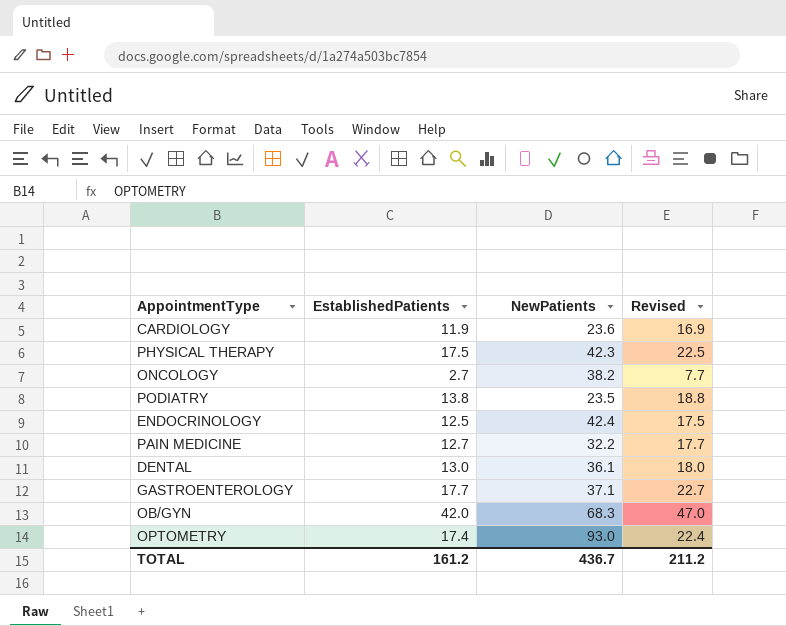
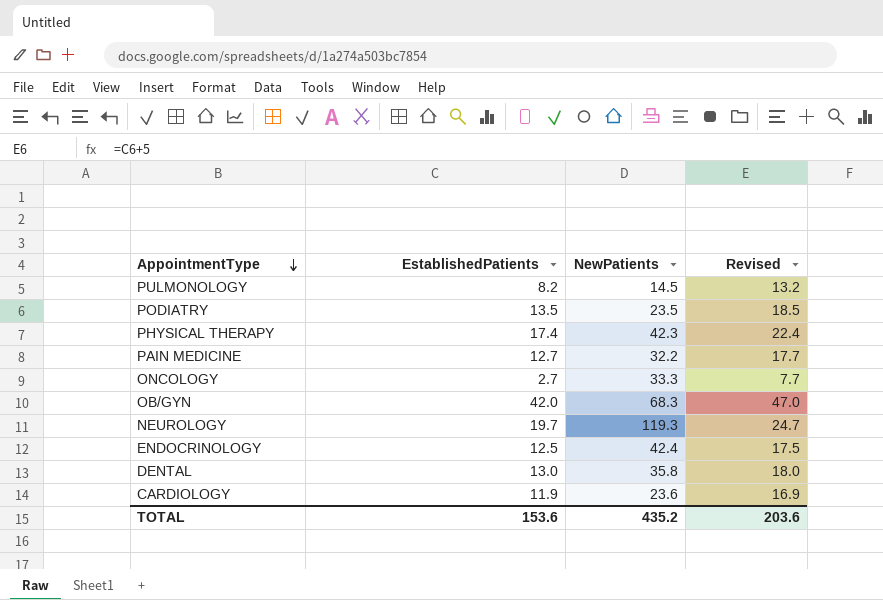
row order: none -> AppointmentType descending
row GASTROENTEROLOGY: 17.7 | 37.1 | 22.7 -> none
row OPTOMETRY: 17.4 | 93.0 | 22.4 -> none
row PULMONOLOGY: none -> 8.2 | 14.5 | 13.2
PODIATRY | EstablishedPatients: 13.8 -> 13.5
PODIATRY | Revised: 18.8 -> 18.5
PHYSICAL THERAPY | EstablishedPatients: 17.5 -> 17.4
PHYSICAL THERAPY | Revised: 22.5 -> 22.4
ONCOLOGY | NewPatients: 38.2 -> 33.3
row NEUROLOGY: none -> 19.7 | 119.3 | 24.7
DENTAL | NewPatients: 36.1 -> 35.8
TOTAL | EstablishedPatients: 161.2 -> 153.6
TOTAL | NewPatients: 436.7 -> 435.2
TOTAL | Revised: 211.2 -> 203.6

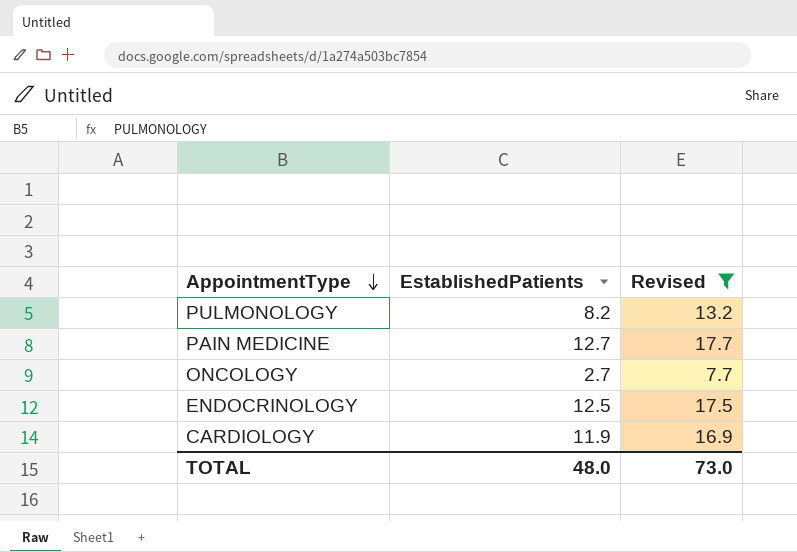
filter: none -> Revised <= 17.7
column NewPatients | position: 3 -> none
TOTAL | EstablishedPatients: 153.6 -> 48.0
TOTAL | Revised: 203.6 -> 73.0

